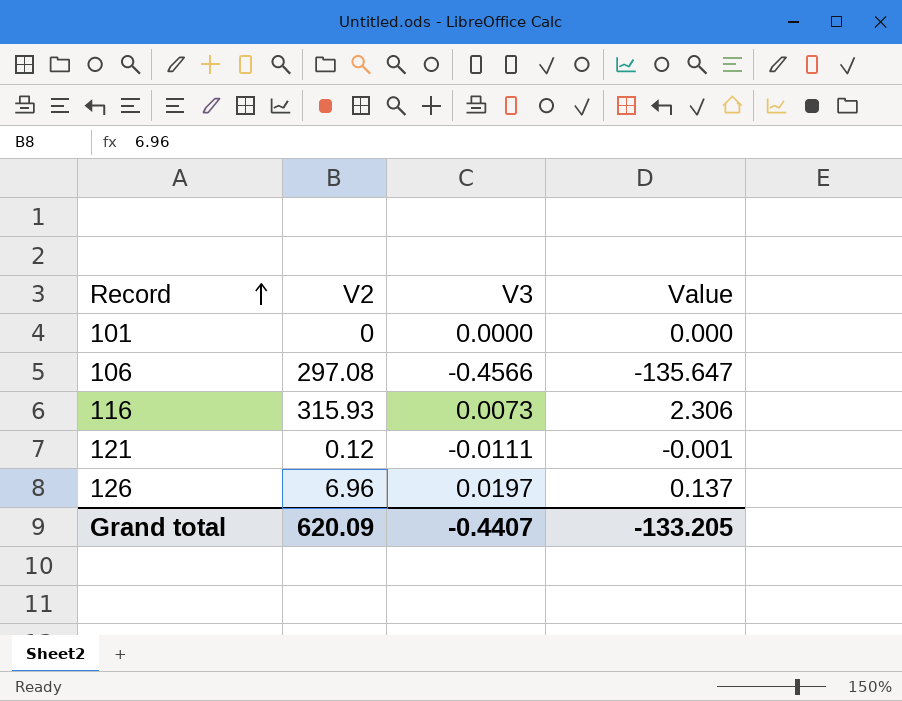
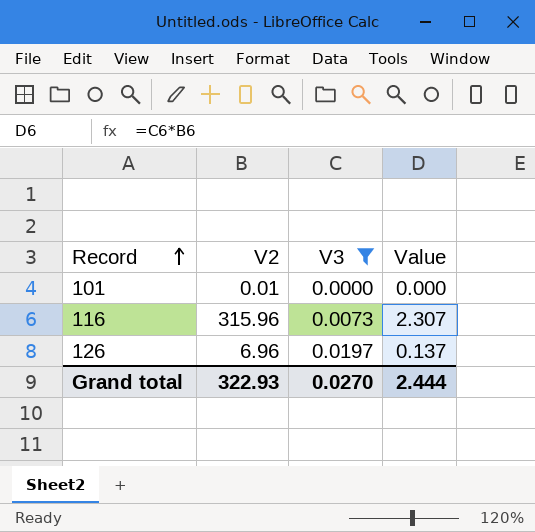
filter: none -> V3 >= 0.0000
101 | V2: 0 -> 0.01
116 | V2: 315.93 -> 315.96
116 | Value: 2.306 -> 2.307
Grand total | V2: 620.09 -> 322.93
Grand total | V3: -0.4407 -> 0.0270
Grand total | Value: -133.205 -> 2.444

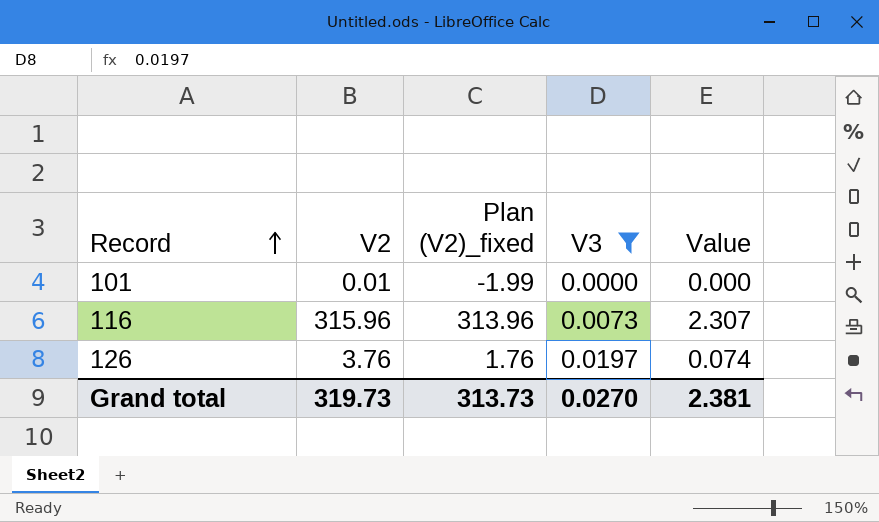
column Plan (V2)_fixed | formula: none -> [V2] - 2
126 | V2: 6.96 -> 3.76
126 | Value: 0.137 -> 0.074
Grand total | V2: 322.93 -> 319.73
Grand total | Value: 2.444 -> 2.381

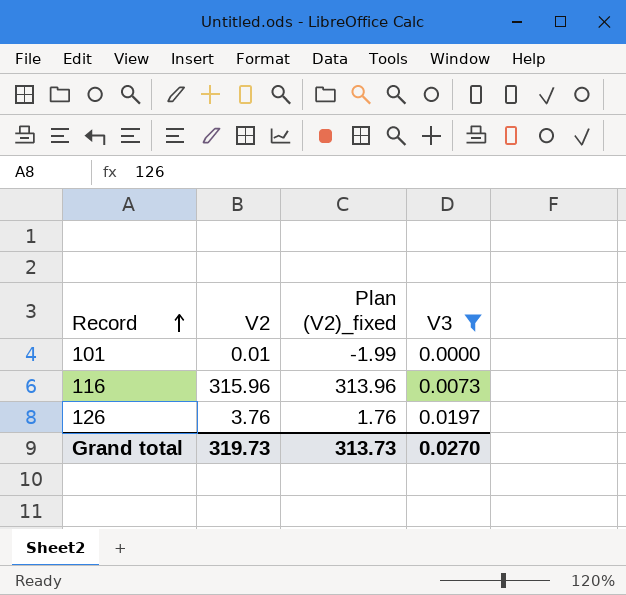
column Value | formula: [V2] * [V3] -> none

